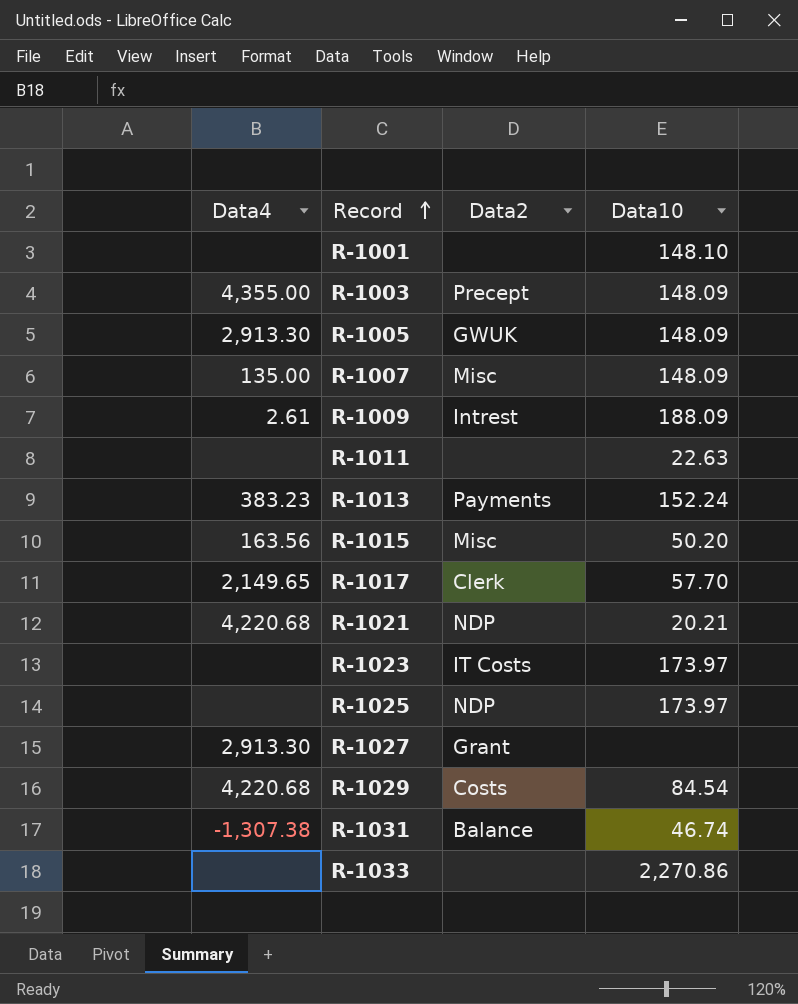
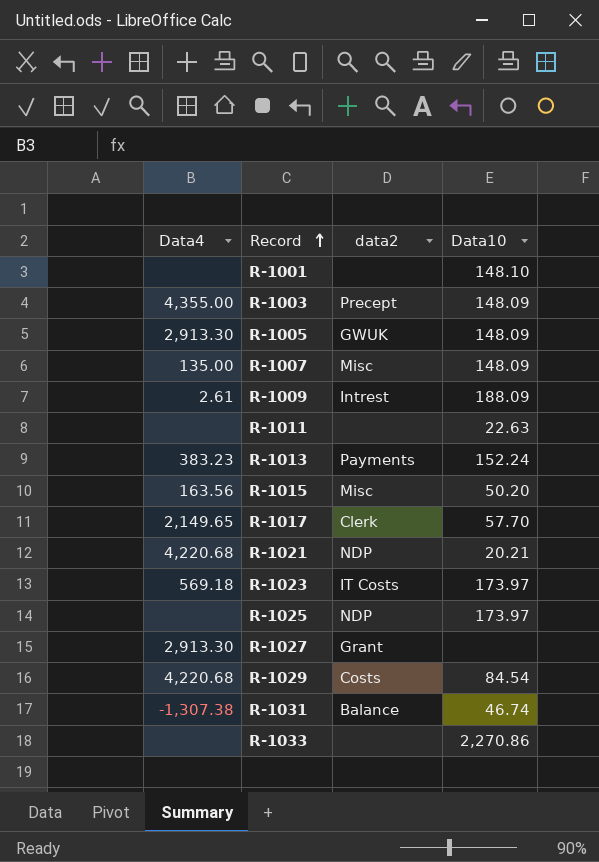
column name: Data2 -> data2
R-1023 | Data4: none -> 569.18

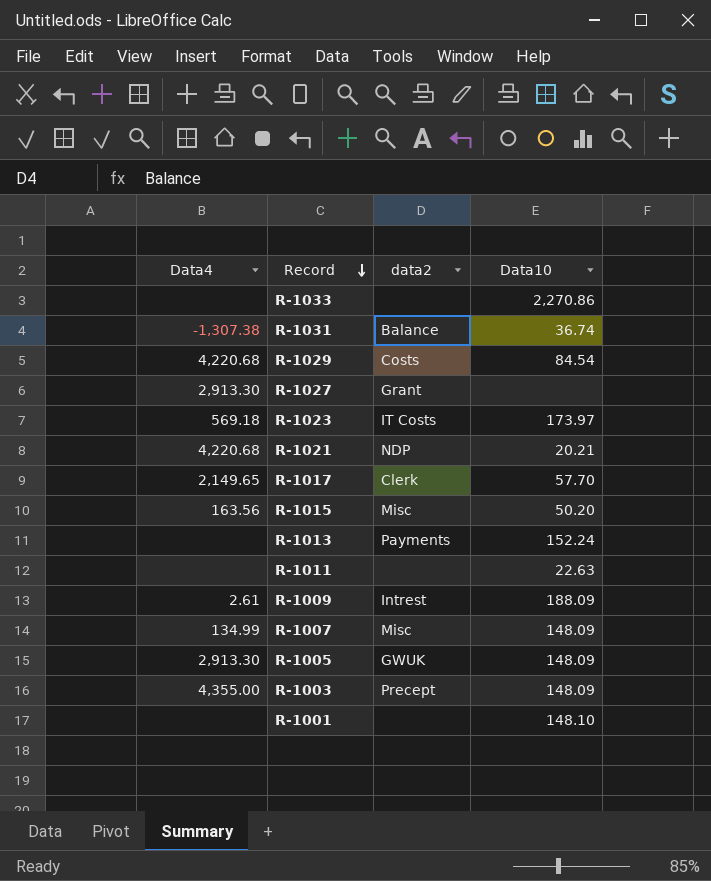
row order: Record ascending -> Record descending
row R-1025: none | NDP | 173.97 -> none
R-1031 | Data10: 46.74 -> 36.74
R-1013 | Data4: 383.23 -> none
R-1007 | Data4: 135.00 -> 134.99

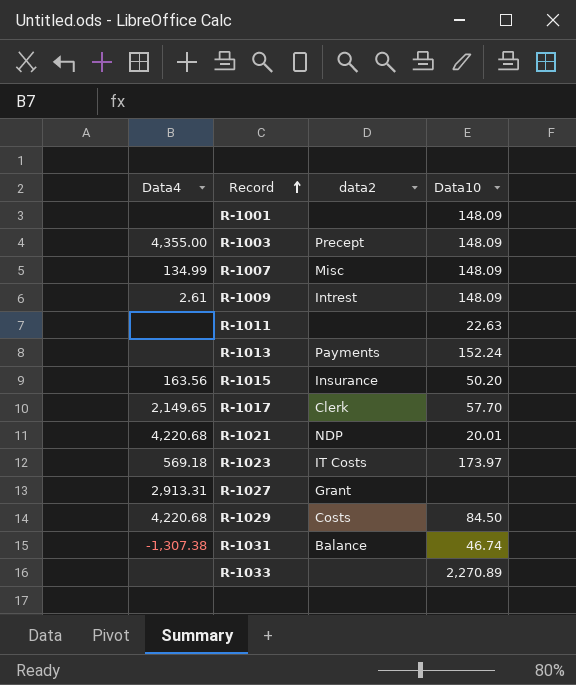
row order: Record descending -> Record ascending
row R-1005: 2,913.30 | GWUK | 148.09 -> none
R-1001 | Data10: 148.10 -> 148.09
R-1009 | Data10: 188.09 -> 148.09
R-1015 | data2: Misc -> Insurance
R-1021 | Data10: 20.21 -> 20.01
R-1027 | Data4: 2,913.30 -> 2,913.31
R-1029 | Data10: 84.54 -> 84.50
R-1031 | Data10: 36.74 -> 46.74
R-1033 | Data10: 2,270.86 -> 2,270.89

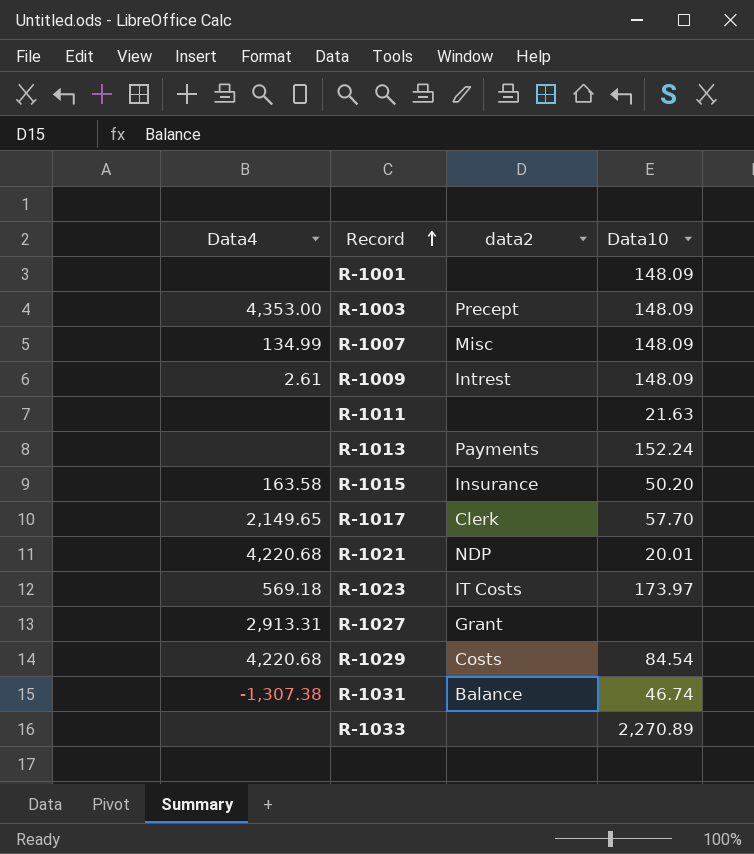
R-1003 | Data4: 4,355.00 -> 4,353.00
R-1011 | Data10: 22.63 -> 21.63
R-1015 | Data4: 163.56 -> 163.58
R-1029 | Data10: 84.50 -> 84.54

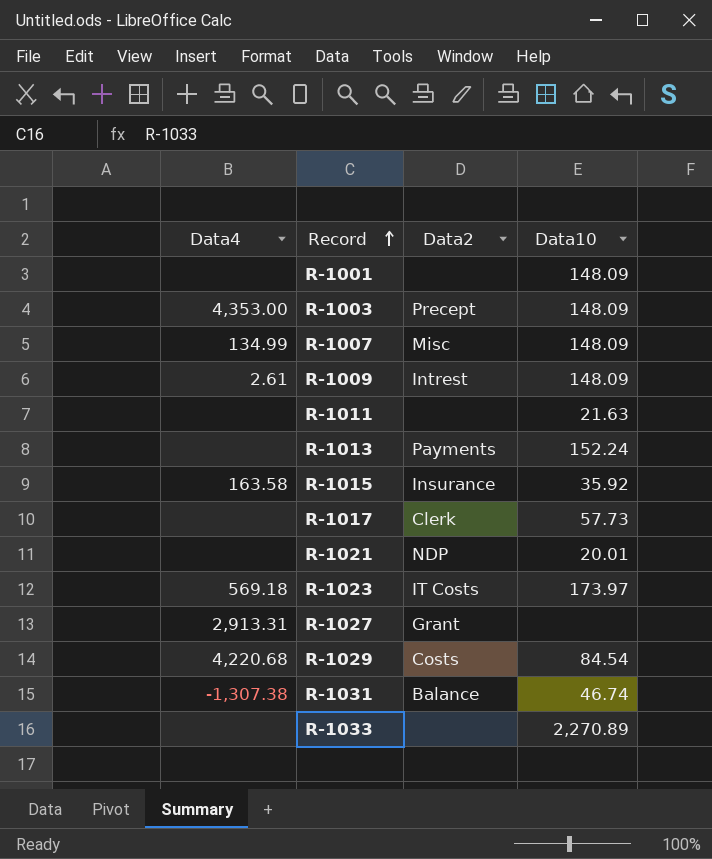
column name: data2 -> Data2
R-1015 | Data10: 50.20 -> 35.92
R-1017 | Data4: 2,149.65 -> none
R-1017 | Data10: 57.70 -> 57.73
R-1021 | Data4: 4,220.68 -> none

